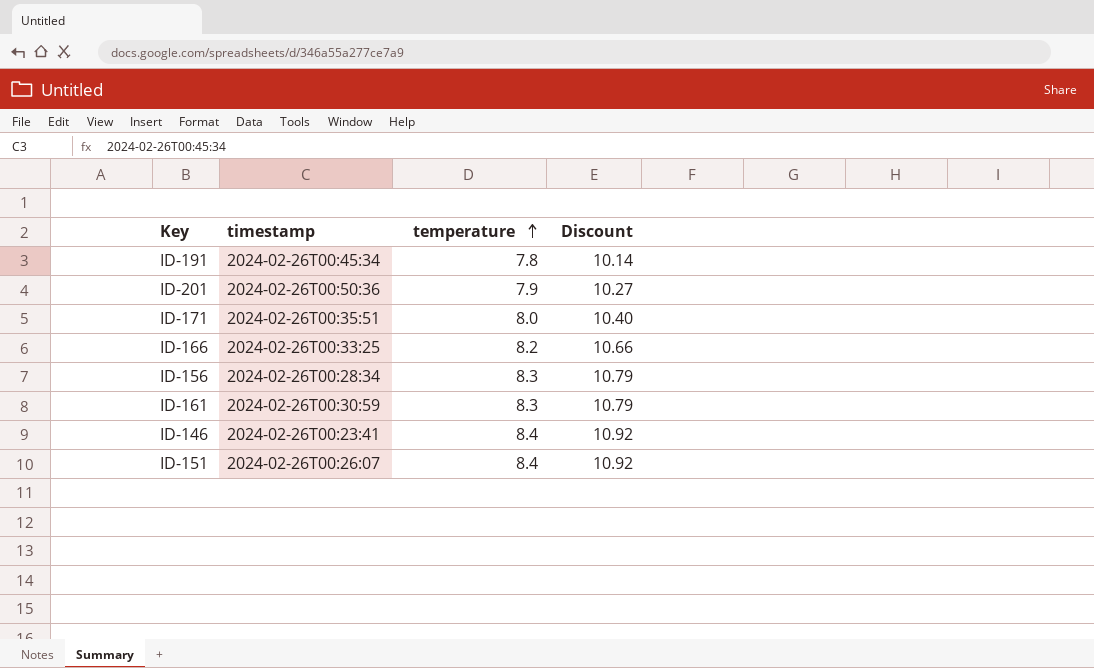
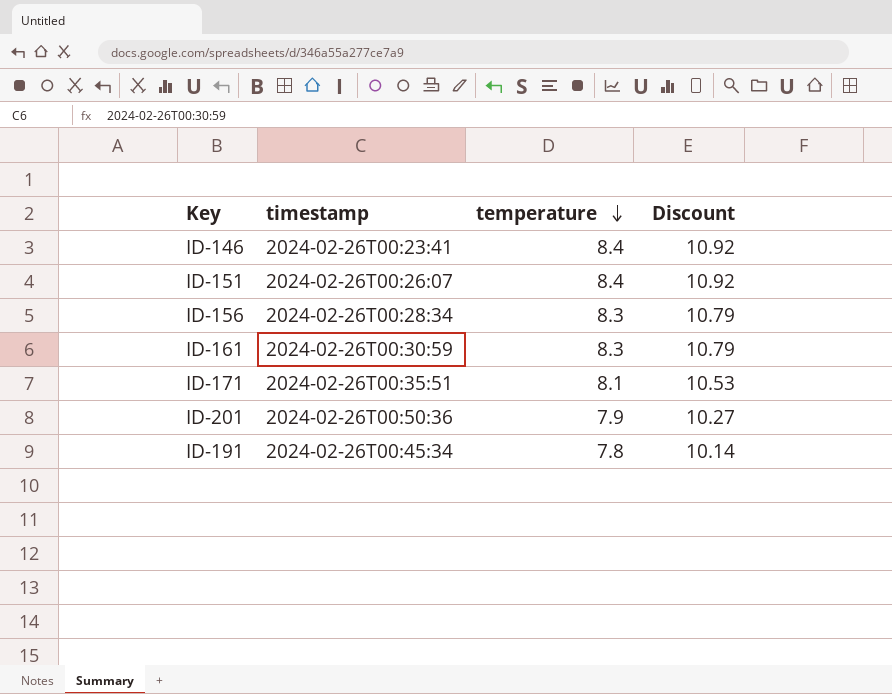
row order: temperature ascending -> temperature descending
row ID-166: 2024-02-26T00:33:25 | 8.2 | 10.66 -> none
ID-171 | temperature: 8.0 -> 8.1
ID-171 | Discount: 10.40 -> 10.53

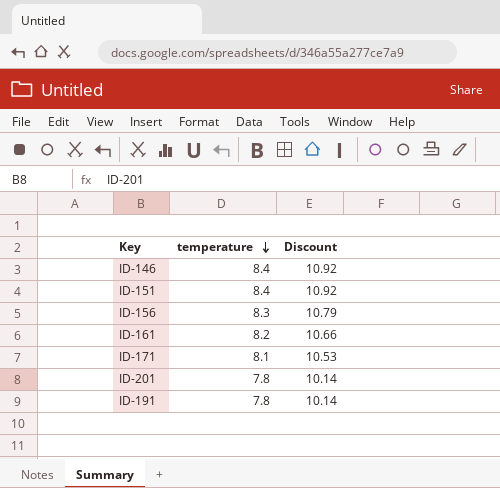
column timestamp | position: 2 -> none
ID-161 | temperature: 8.3 -> 8.2
ID-161 | Discount: 10.79 -> 10.66
ID-201 | temperature: 7.9 -> 7.8
ID-201 | Discount: 10.27 -> 10.14

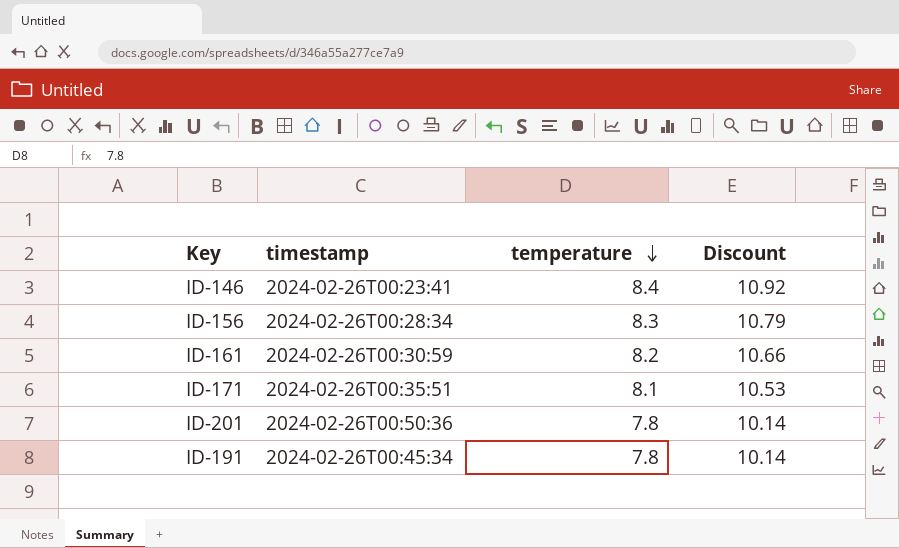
column timestamp | position: none -> 2
row ID-151: 8.4 | 10.92 -> none

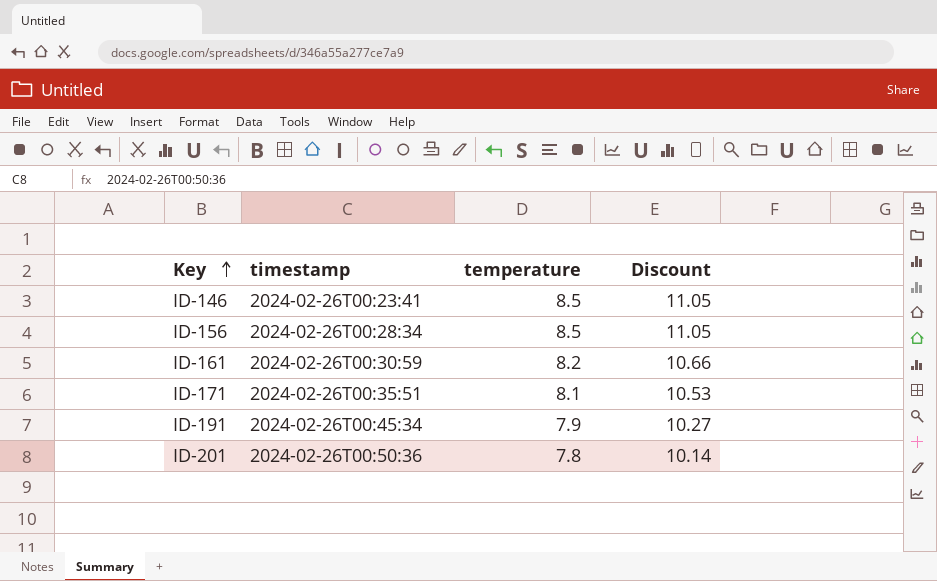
row order: temperature descending -> Key ascending
ID-146 | temperature: 8.4 -> 8.5
ID-146 | Discount: 10.92 -> 11.05
ID-156 | temperature: 8.3 -> 8.5
ID-156 | Discount: 10.79 -> 11.05
ID-191 | temperature: 7.8 -> 7.9
ID-191 | Discount: 10.14 -> 10.27

